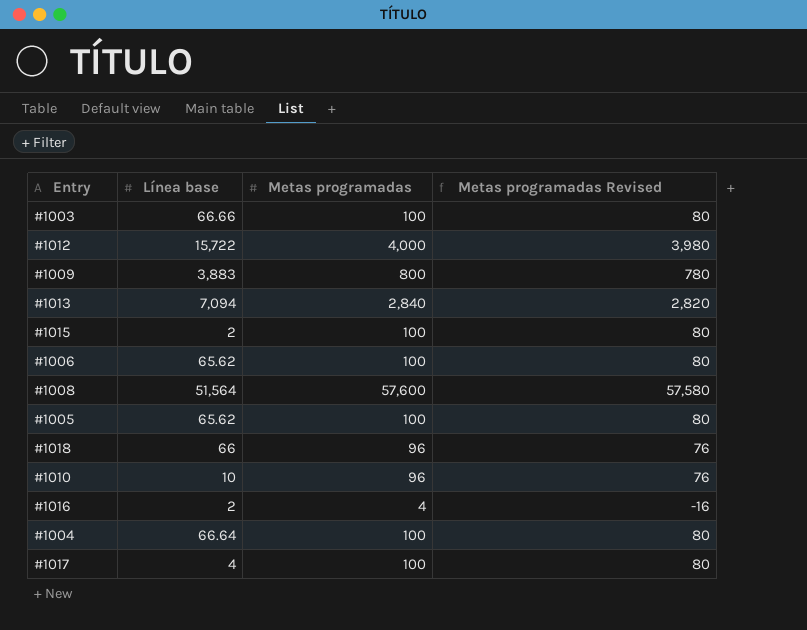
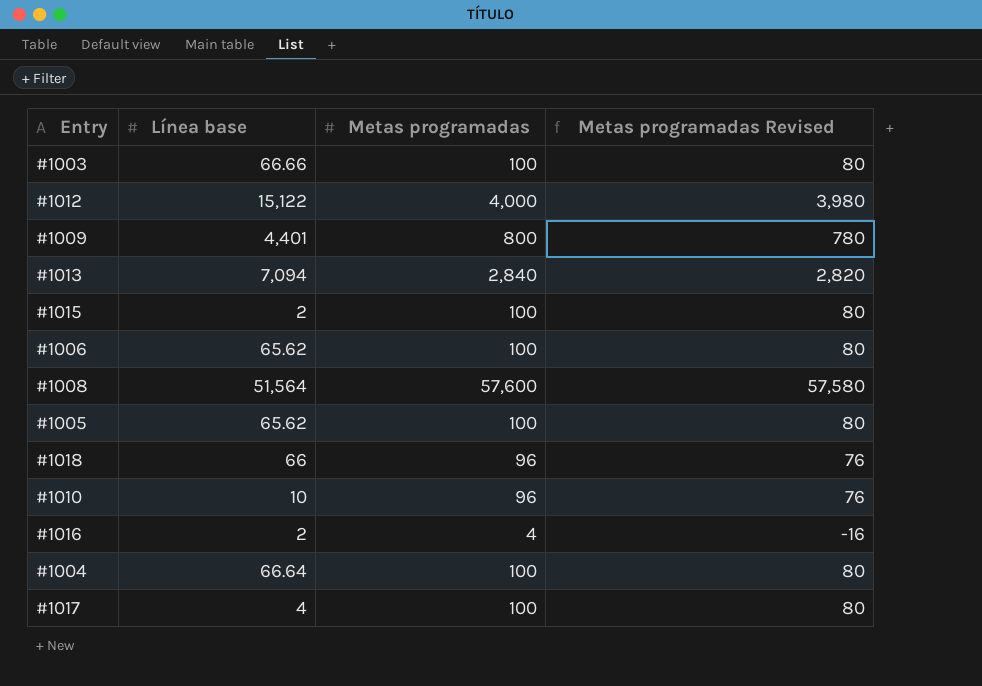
#1012 | Línea base: 15,722 -> 15,122
#1009 | Línea base: 3,883 -> 4,401

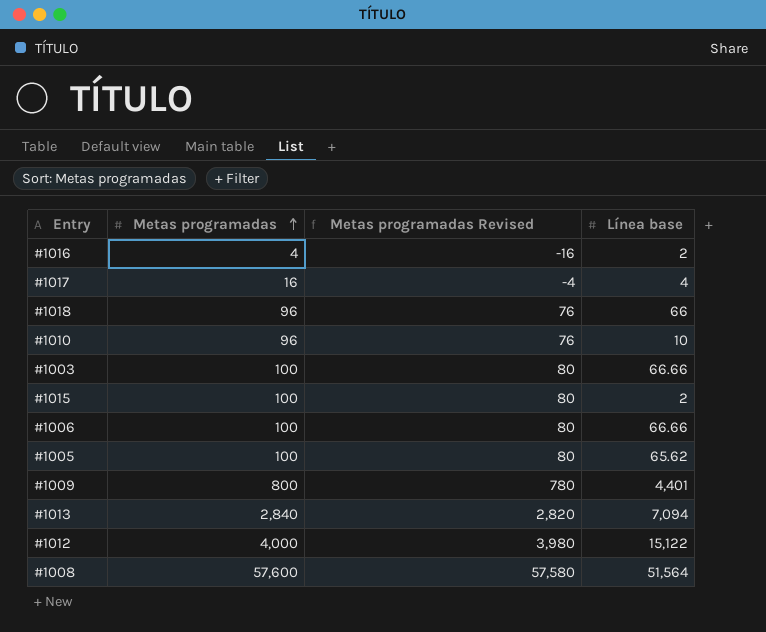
row order: none -> Metas programadas ascending
column Línea base | position: 2 -> 4
row #1004: 66.64 | 100 | 80 -> none
#1017 | Metas programadas: 100 -> 16
#1017 | Metas programadas Revised: 80 -> -4
#1006 | Línea base: 65.62 -> 66.66

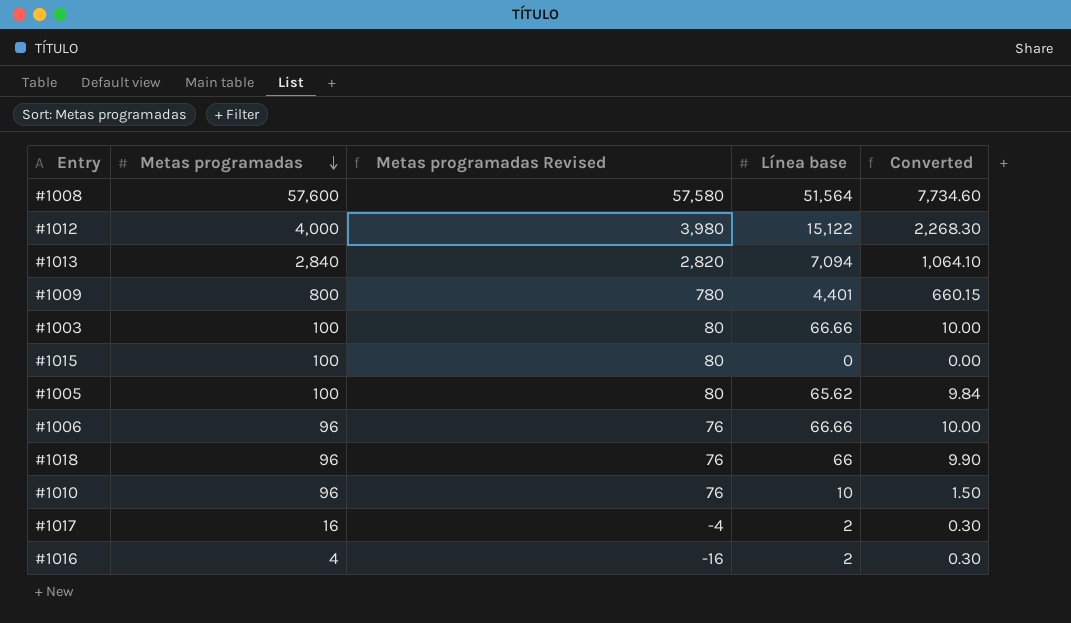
row order: Metas programadas ascending -> Metas programadas descending
column Converted | formula: none -> [Línea base] * 0.15
#1015 | Línea base: 2 -> 0
#1006 | Metas programadas: 100 -> 96
#1006 | Metas programadas Revised: 80 -> 76
#1017 | Línea base: 4 -> 2

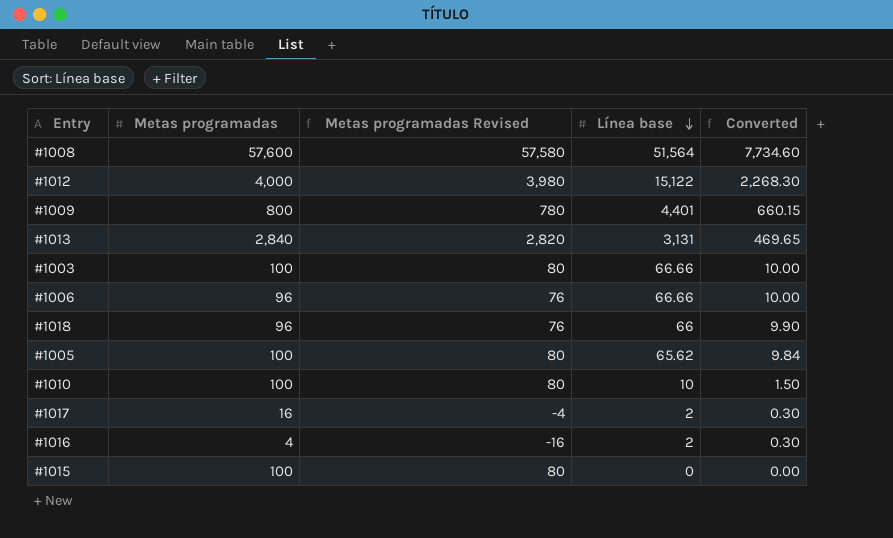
row order: Metas programadas descending -> Línea base descending
#1013 | Línea base: 7,094 -> 3,131
#1013 | Converted: 1,064.10 -> 469.65
#1010 | Metas programadas: 96 -> 100
#1010 | Metas programadas Revised: 76 -> 80

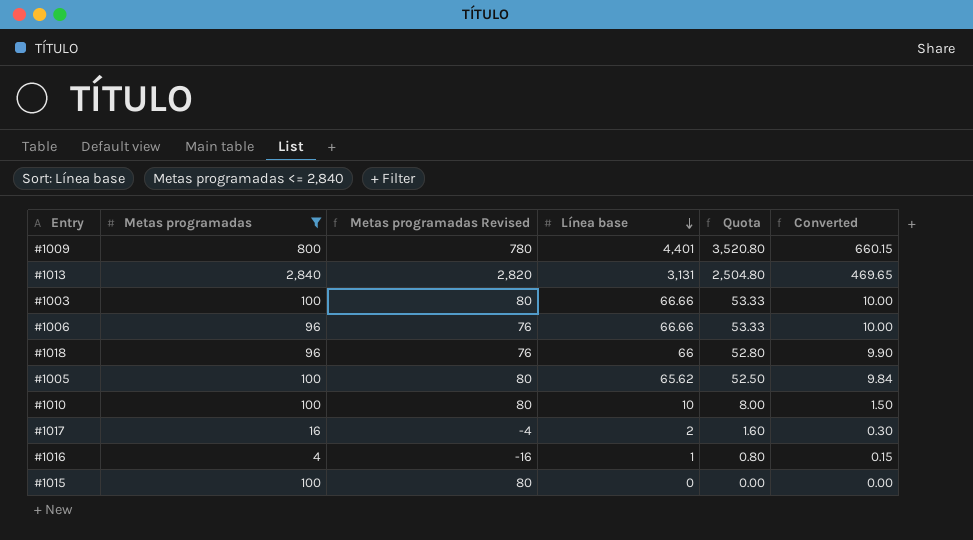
filter: none -> Metas programadas <= 2,840
column Quota | formula: none -> [Línea base] * 0.8
#1016 | Línea base: 2 -> 1
#1016 | Converted: 0.30 -> 0.15

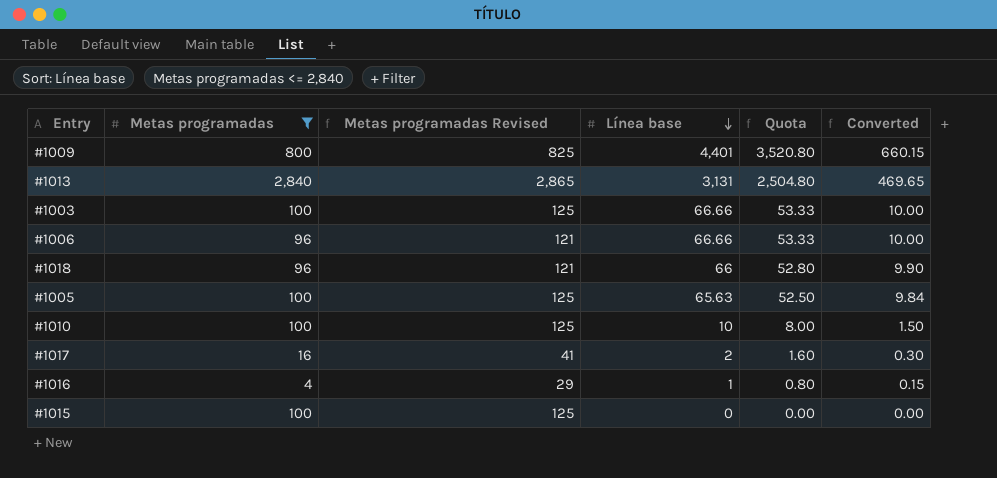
column Metas programadas Revised | formula: [Metas programadas] - 20 -> [Metas programadas] + 25
#1005 | Línea base: 65.62 -> 65.63

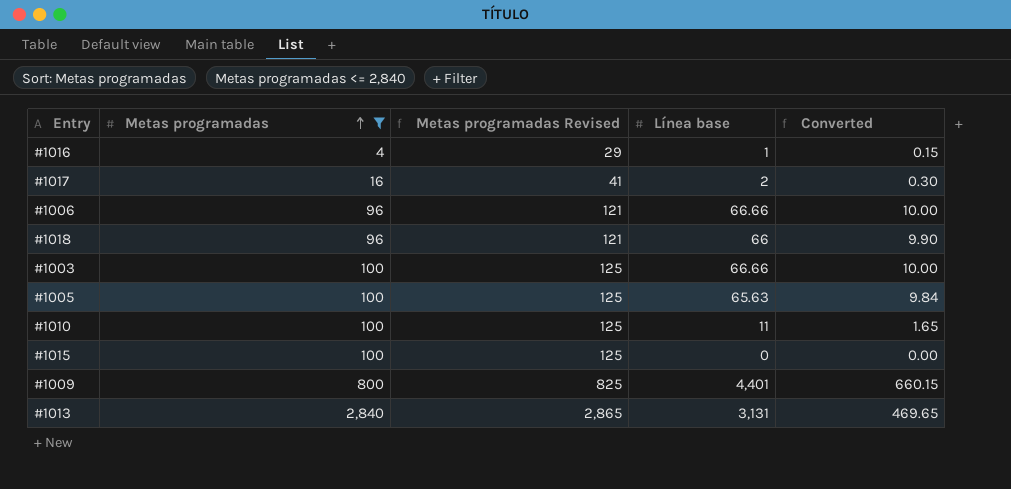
row order: Línea base descending -> Metas programadas ascending
column Quota | formula: [Línea base] * 0.8 -> none
#1010 | Línea base: 10 -> 11
#1010 | Converted: 1.50 -> 1.65

